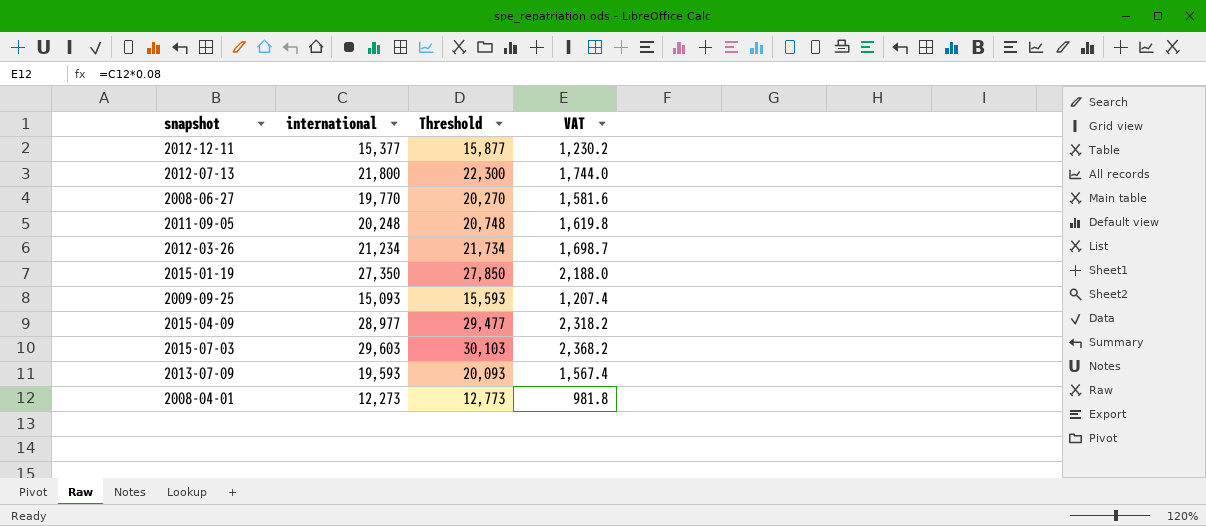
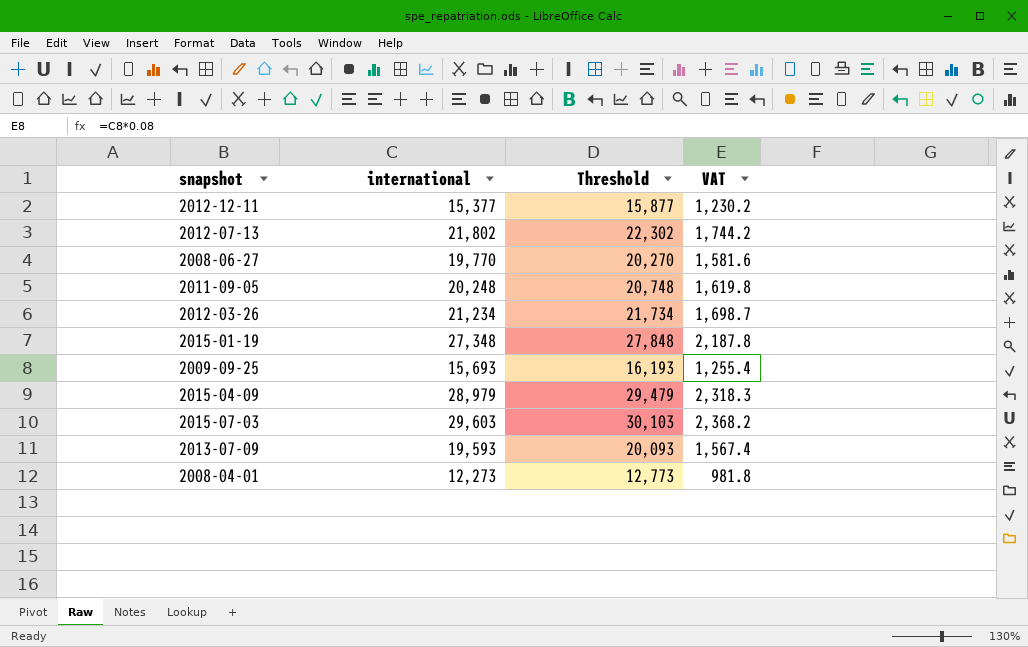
2012-07-13 | international: 21,800 -> 21,802
2012-07-13 | Threshold: 22,300 -> 22,302
2012-07-13 | VAT: 1,744.0 -> 1,744.2
2015-01-19 | international: 27,350 -> 27,348
2015-01-19 | Threshold: 27,850 -> 27,848
2015-01-19 | VAT: 2,188.0 -> 2,187.8
2009-09-25 | international: 15,093 -> 15,693
2009-09-25 | Threshold: 15,593 -> 16,193
2009-09-25 | VAT: 1,207.4 -> 1,255.4
2015-04-09 | international: 28,977 -> 28,979
2015-04-09 | Threshold: 29,477 -> 29,479
2015-04-09 | VAT: 2,318.2 -> 2,318.3

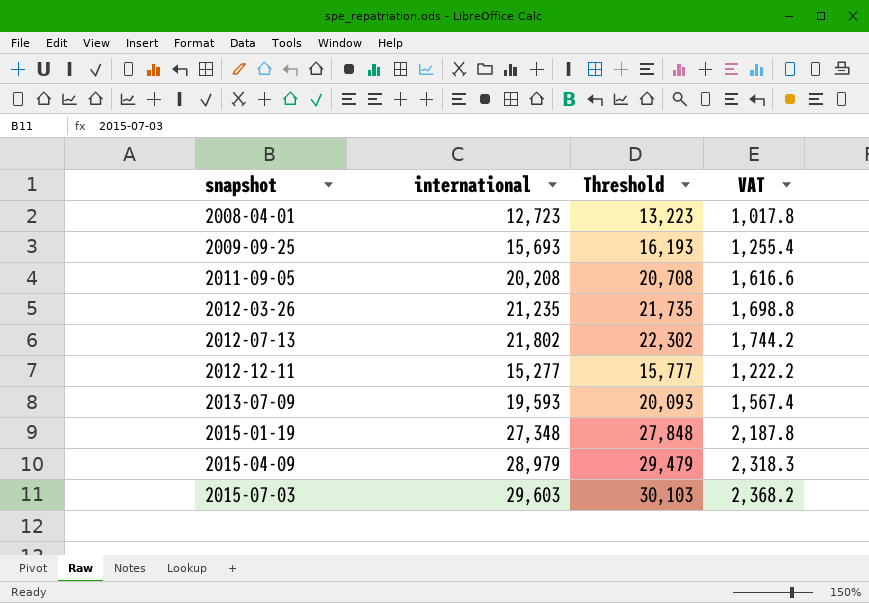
row order: none -> snapshot ascending
row 2008-06-27: 19,770 | 20,270 | 1,581.6 -> none
2008-04-01 | international: 12,273 -> 12,723
2008-04-01 | Threshold: 12,773 -> 13,223
2008-04-01 | VAT: 981.8 -> 1,017.8
2011-09-05 | international: 20,248 -> 20,208
2011-09-05 | Threshold: 20,748 -> 20,708
2011-09-05 | VAT: 1,619.8 -> 1,616.6
2012-03-26 | international: 21,234 -> 21,235
2012-03-26 | Threshold: 21,734 -> 21,735
2012-03-26 | VAT: 1,698.7 -> 1,698.8
2012-12-11 | international: 15,377 -> 15,277
2012-12-11 | Threshold: 15,877 -> 15,777
2012-12-11 | VAT: 1,230.2 -> 1,222.2

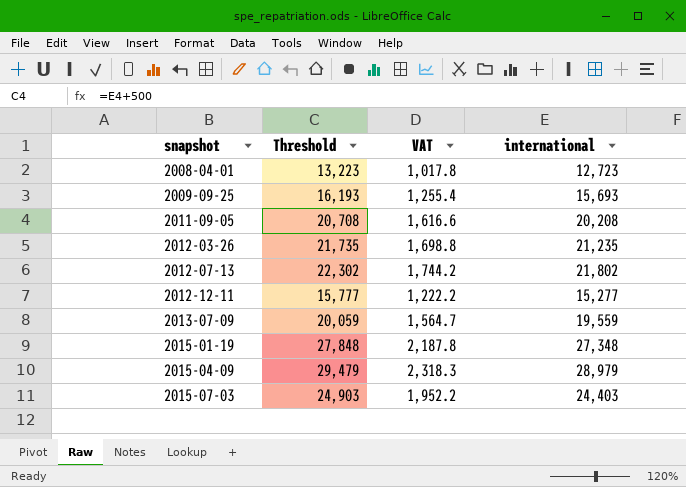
column international | position: 2 -> 4
2013-07-09 | Threshold: 20,093 -> 20,059
2013-07-09 | VAT: 1,567.4 -> 1,564.7
2013-07-09 | international: 19,593 -> 19,559
2015-07-03 | Threshold: 30,103 -> 24,903
2015-07-03 | VAT: 2,368.2 -> 1,952.2
2015-07-03 | international: 29,603 -> 24,403

